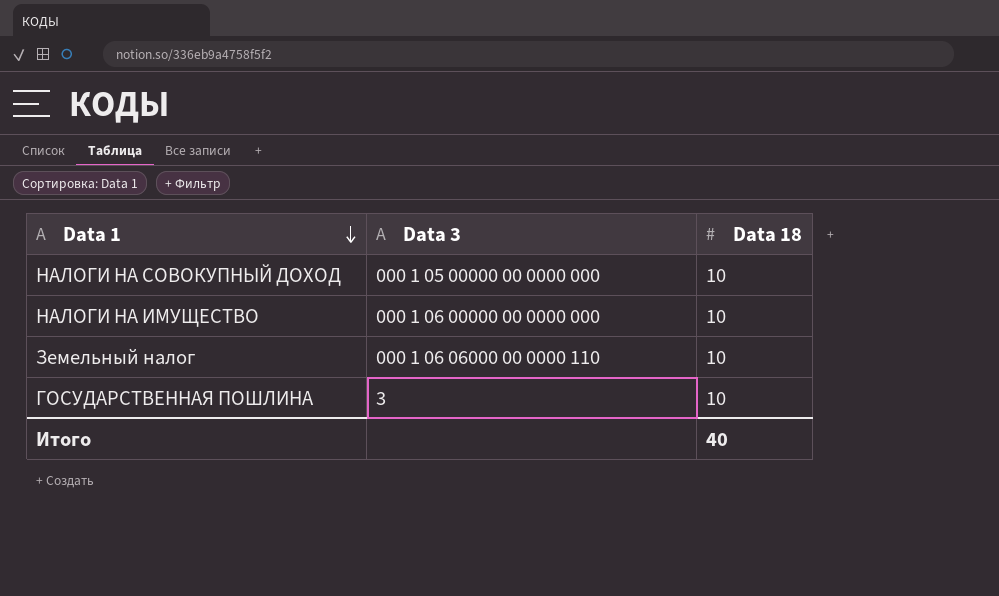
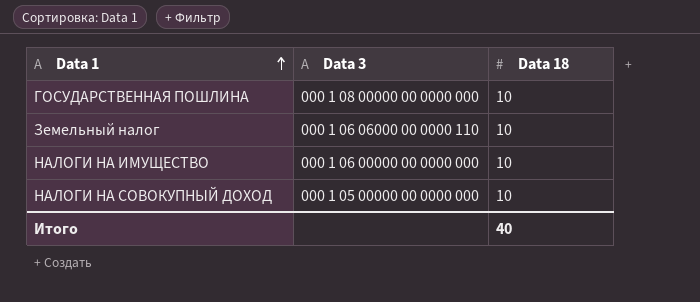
row order: Data 1 descending -> Data 1 ascending
ГОСУДАРСТВЕННАЯ ПОШЛИНА | Data 3: 3 -> 000 1 08 00000 00 0000 000

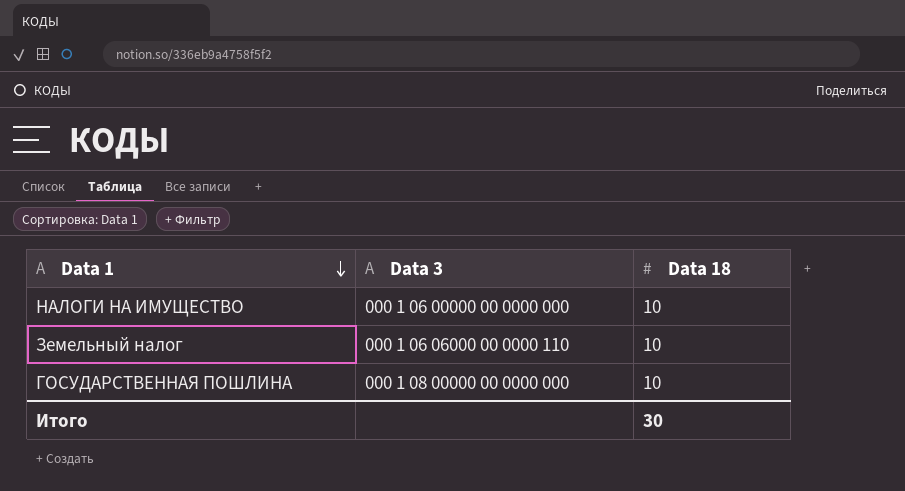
row order: Data 1 ascending -> Data 1 descending
row НАЛОГИ НА СОВОКУПНЫЙ ДОХОД: 000 1 05 00000 00 0000 000 | 10 -> none
Итого | Data 18: 40 -> 30

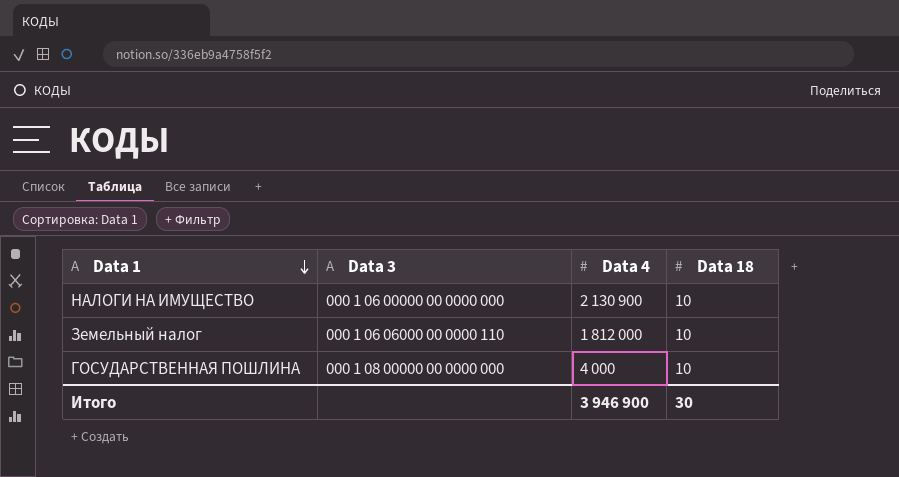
column Data 4 | position: none -> 3

